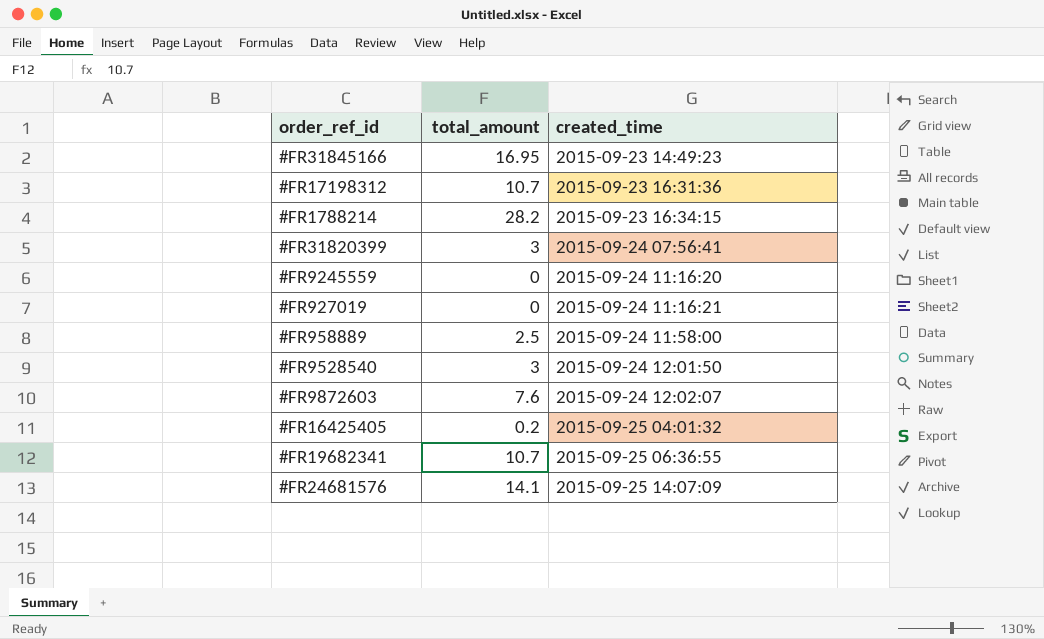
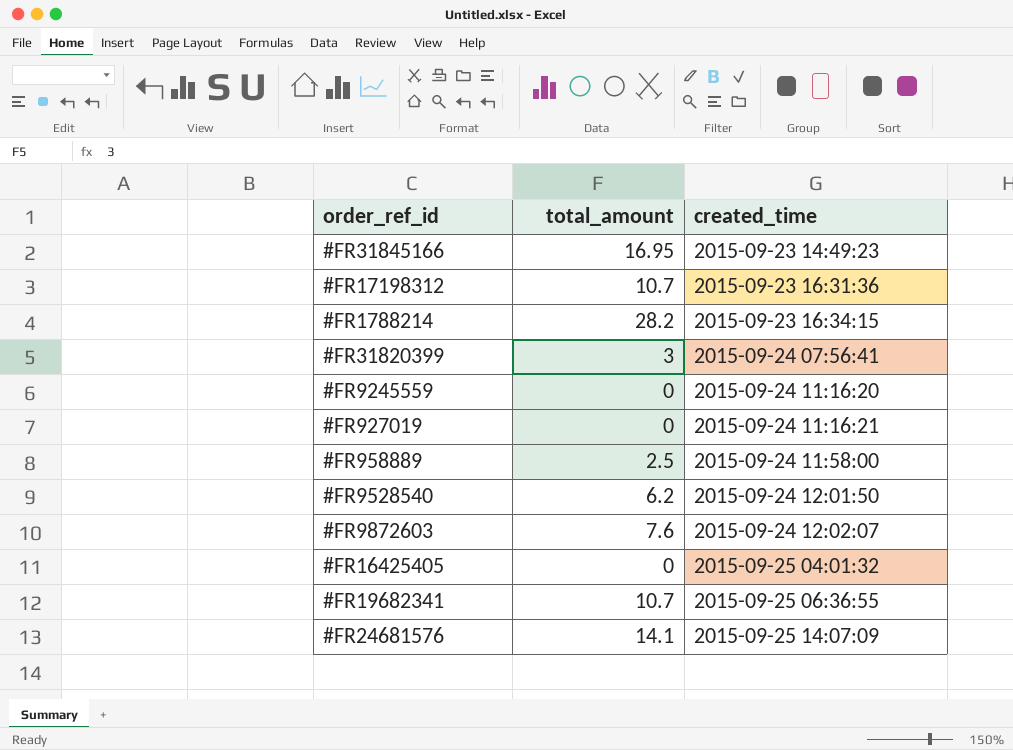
#FR9528540 | total_amount: 3 -> 6.2
#FR16425405 | total_amount: 0.2 -> 0

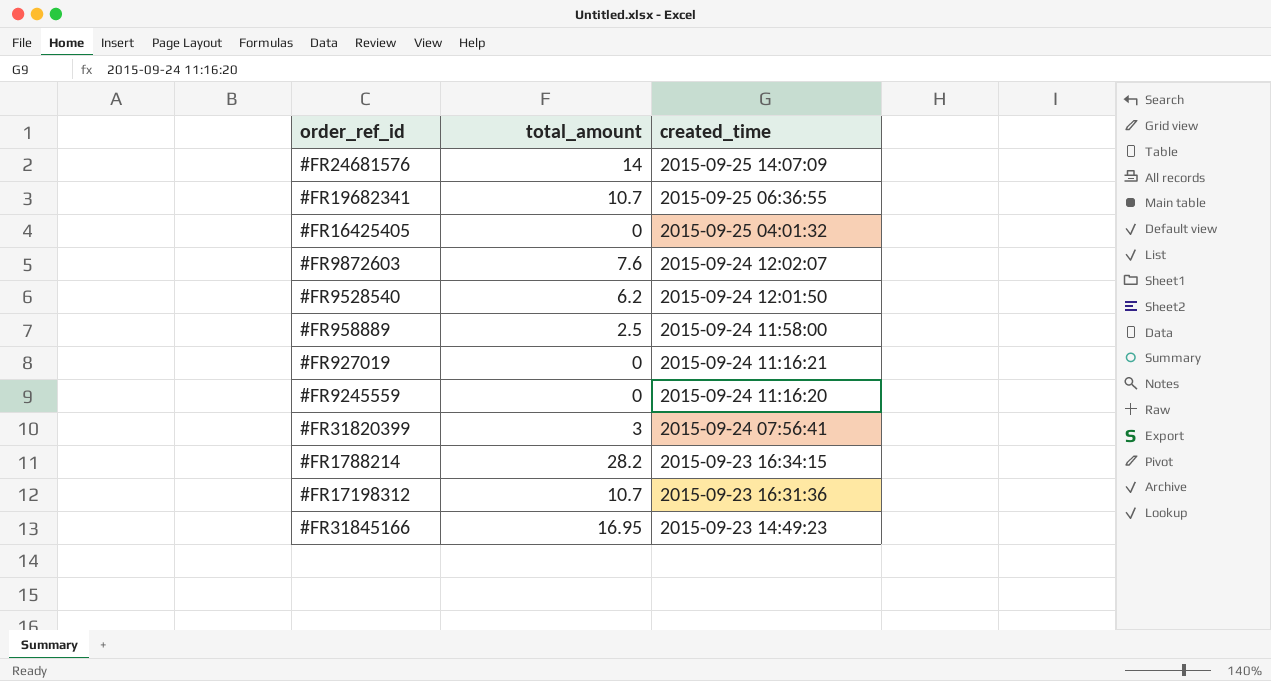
row order: created_time ascending -> created_time descending
#FR24681576 | total_amount: 14.1 -> 14

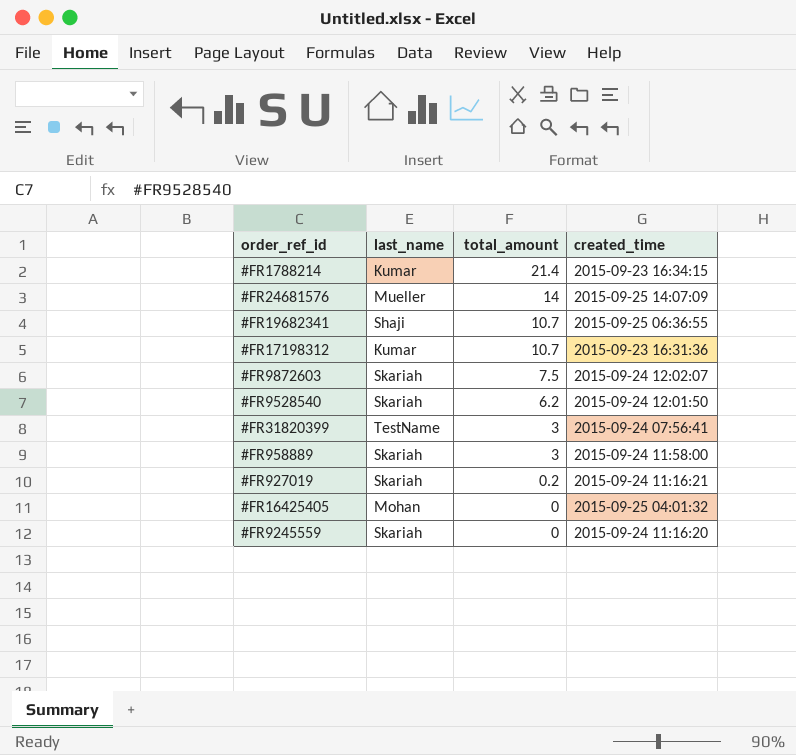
row order: created_time descending -> total_amount descending
column last_name | position: none -> 2
row #FR31845166: 16.95 | 2015-09-23 14:49:23 -> none
#FR1788214 | total_amount: 28.2 -> 21.4
#FR9872603 | total_amount: 7.6 -> 7.5
#FR958889 | total_amount: 2.5 -> 3
#FR927019 | total_amount: 0 -> 0.2

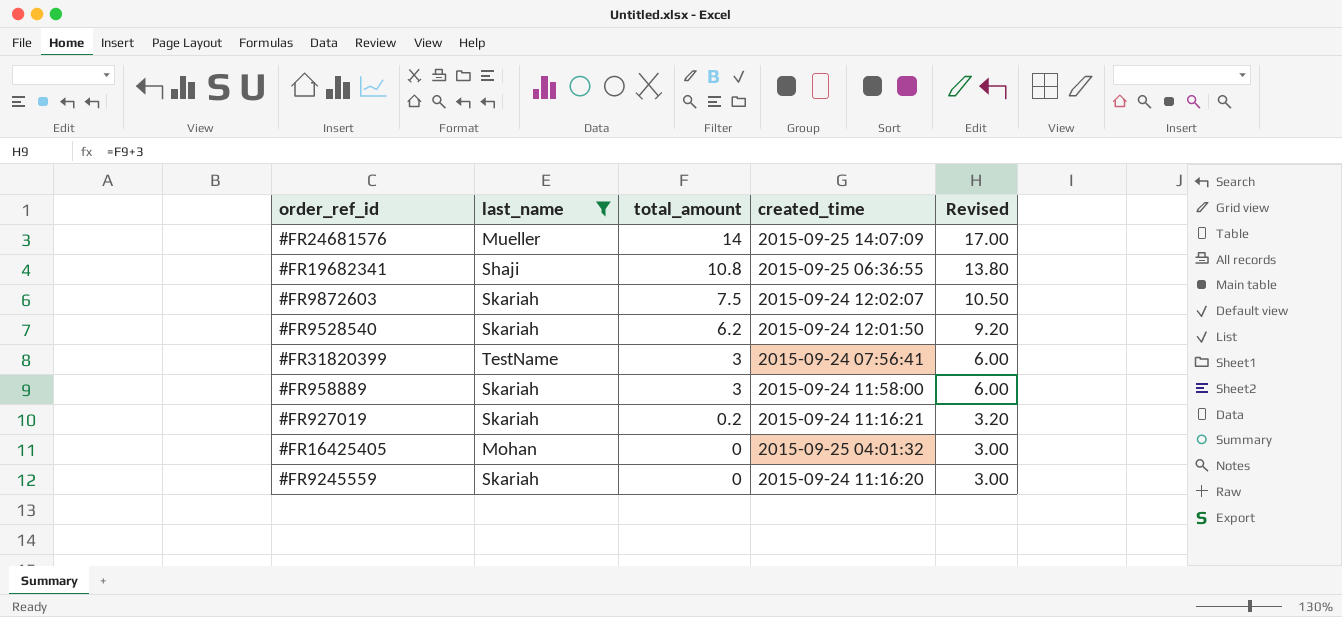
filter: none -> last_name != Kumar
column Revised | formula: none -> [total_amount] + 3
#FR19682341 | total_amount: 10.7 -> 10.8

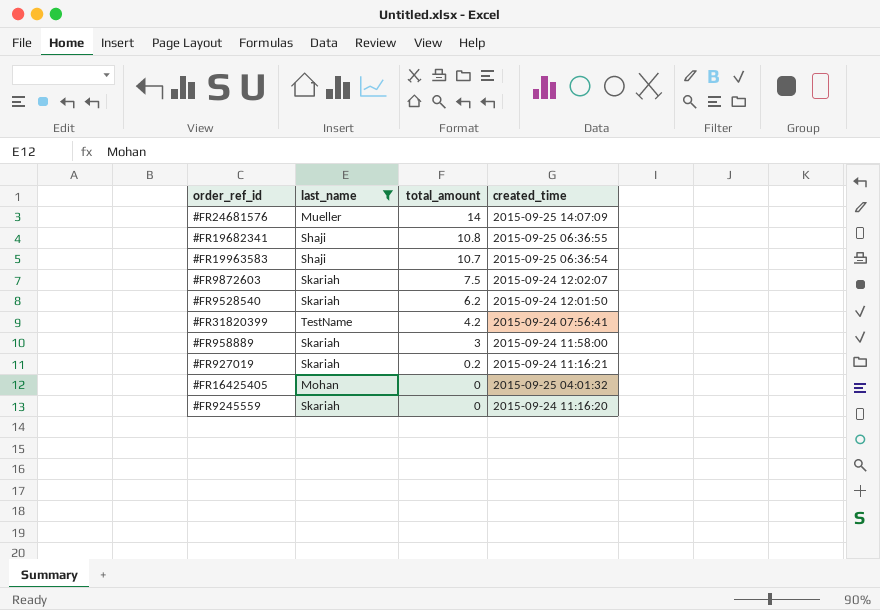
column Revised | formula: [total_amount] + 3 -> none
row #FR19963583: none -> Shaji | 10.7 | 2015-09-25 06:36:54
#FR31820399 | total_amount: 3 -> 4.2

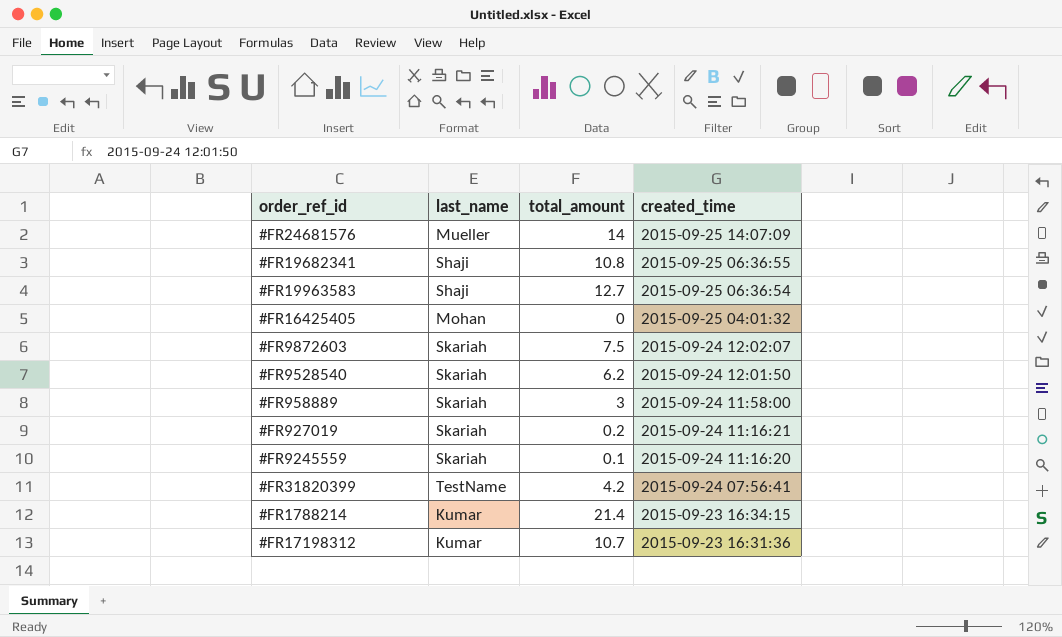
filter: last_name != Kumar -> none
row order: total_amount descending -> created_time descending
#FR19963583 | total_amount: 10.7 -> 12.7
#FR9245559 | total_amount: 0 -> 0.1

